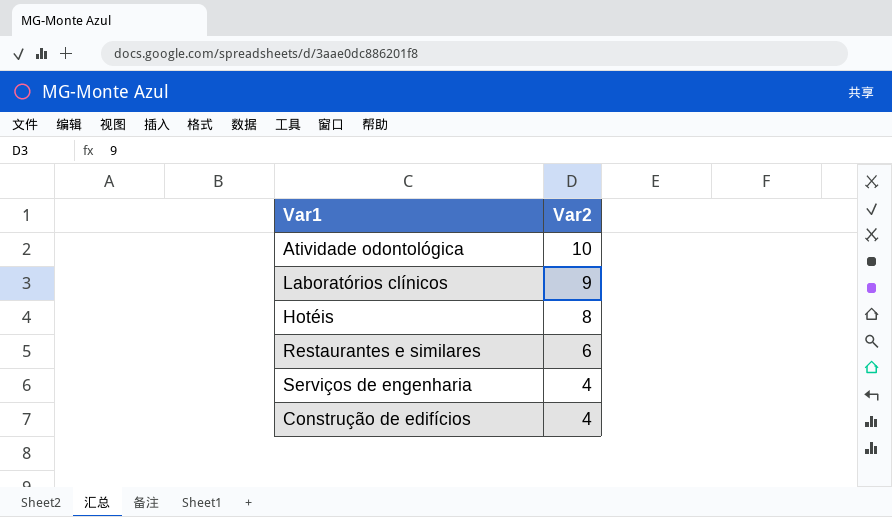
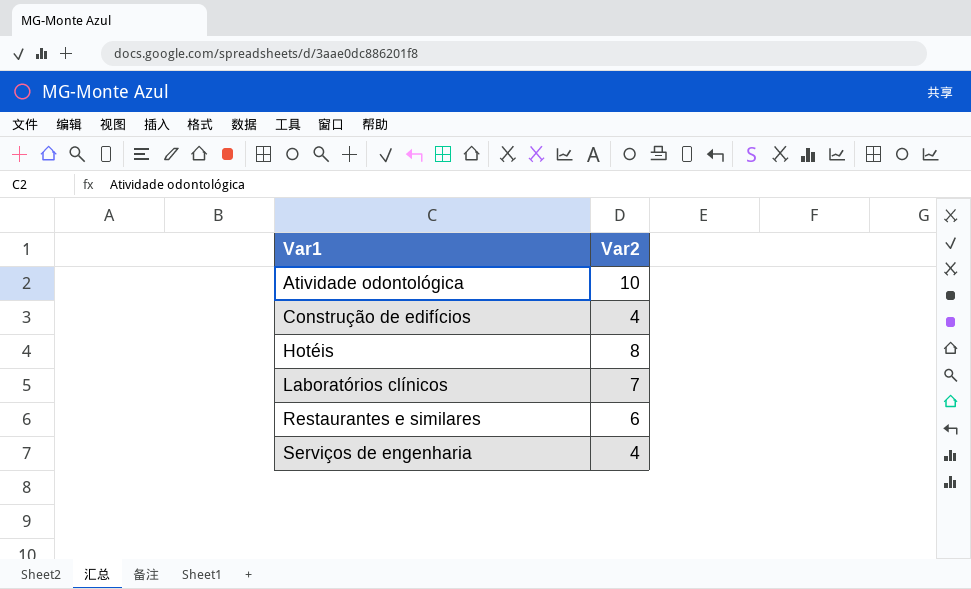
row order: Var2 descending -> Var1 ascending
Laboratórios clínicos | Var2: 9 -> 7

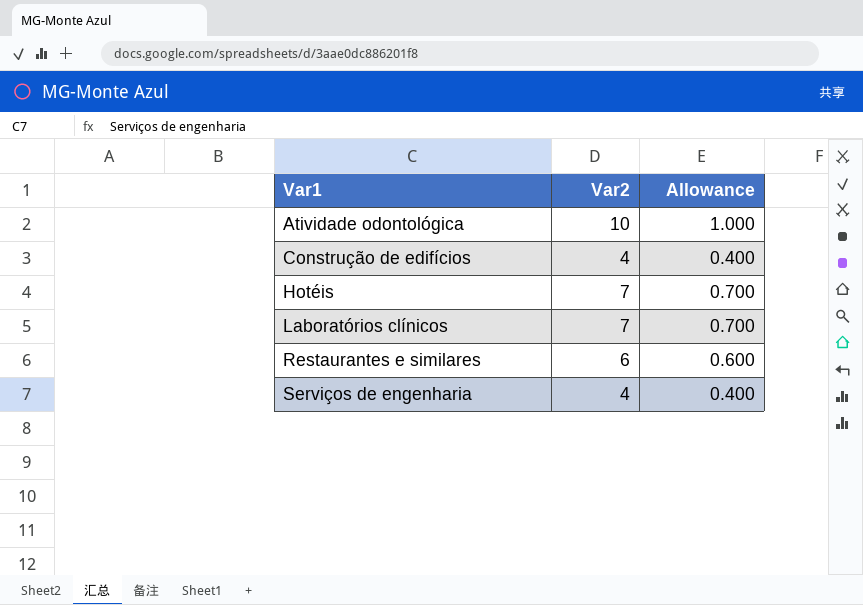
column Allowance | formula: none -> [Var2] * 0.1
Hotéis | Var2: 8 -> 7

